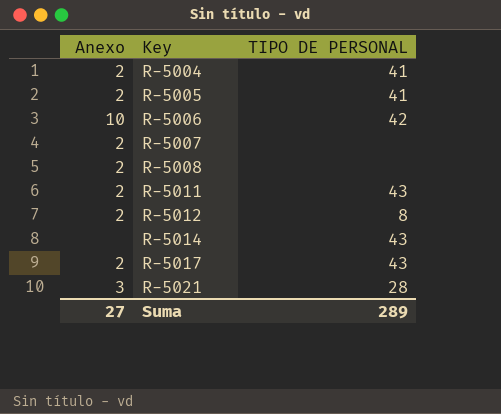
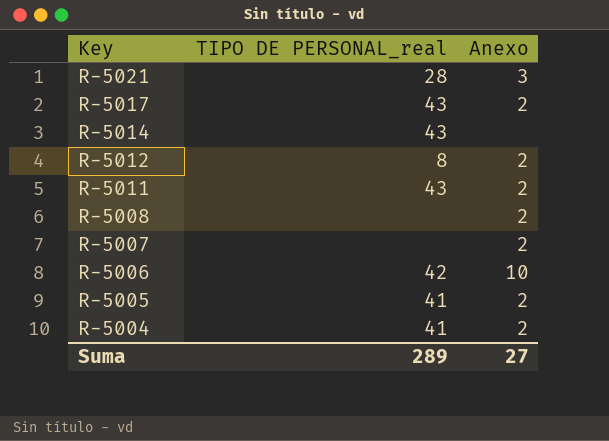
row order: Key ascending -> Key descending
column name: TIPO DE PERSONAL -> TIPO DE PERSONAL_real
column Anexo | position: 1 -> 3

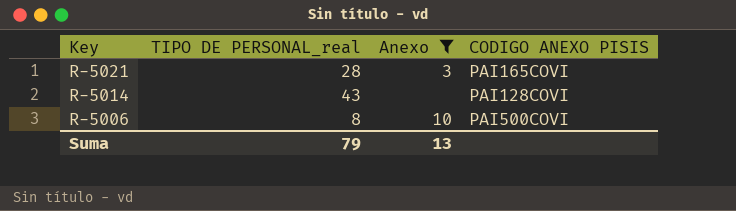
filter: none -> Anexo != 2
column CODIGO ANEXO PISIS | position: none -> 4
R-5006 | TIPO DE PERSONAL_real: 42 -> 8
Suma | TIPO DE PERSONAL_real: 289 -> 79
Suma | Anexo: 27 -> 13

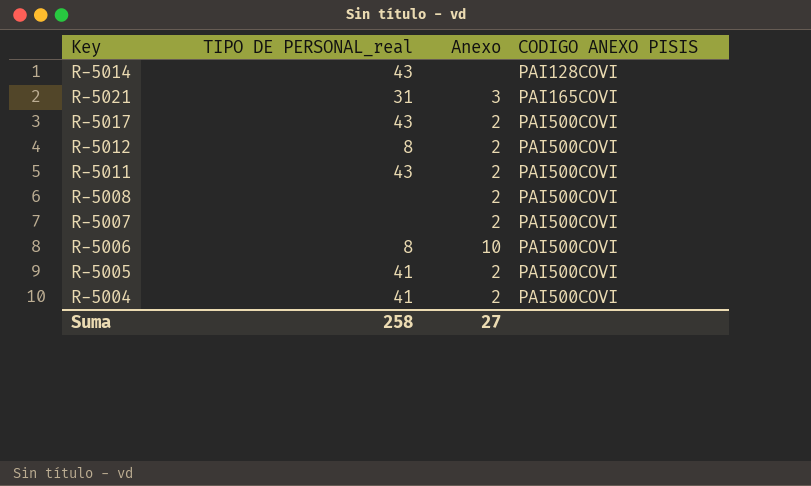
filter: Anexo != 2 -> none
row order: Key descending -> CODIGO ANEXO PISIS ascending
R-5021 | TIPO DE PERSONAL_real: 28 -> 31
Suma | TIPO DE PERSONAL_real: 79 -> 258
Suma | Anexo: 13 -> 27

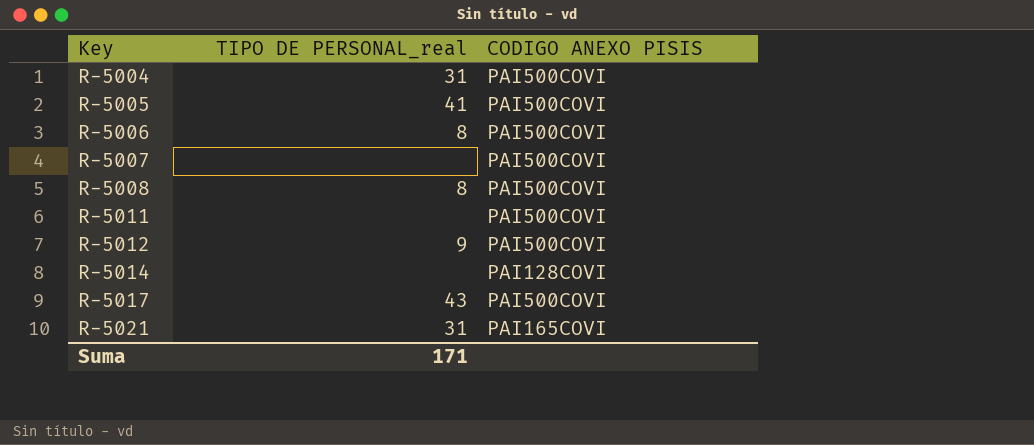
row order: CODIGO ANEXO PISIS ascending -> Key ascending
column Anexo | position: 3 -> none
R-5004 | TIPO DE PERSONAL_real: 41 -> 31
R-5008 | TIPO DE PERSONAL_real: none -> 8
R-5011 | TIPO DE PERSONAL_real: 43 -> none
R-5012 | TIPO DE PERSONAL_real: 8 -> 9
R-5014 | TIPO DE PERSONAL_real: 43 -> none
Suma | TIPO DE PERSONAL_real: 258 -> 171

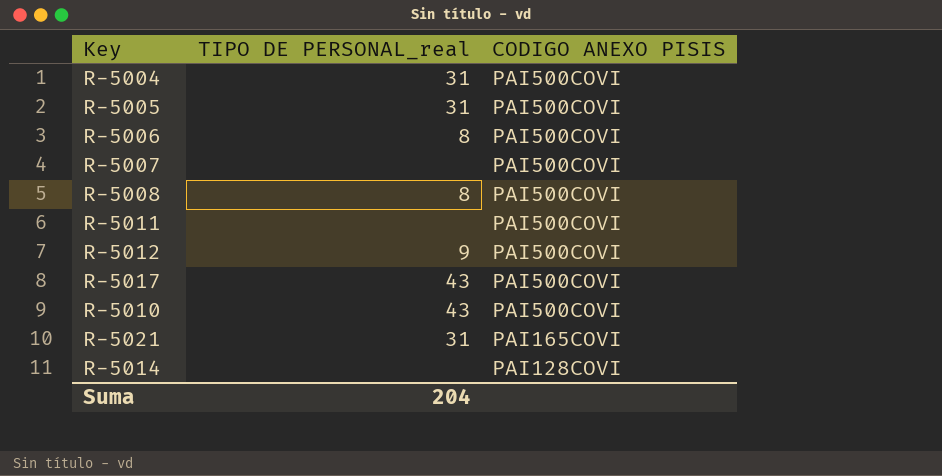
row order: Key ascending -> CODIGO ANEXO PISIS descending
R-5005 | TIPO DE PERSONAL_real: 41 -> 31
row R-5010: none -> 43 | PAI500COVI
Suma | TIPO DE PERSONAL_real: 171 -> 204

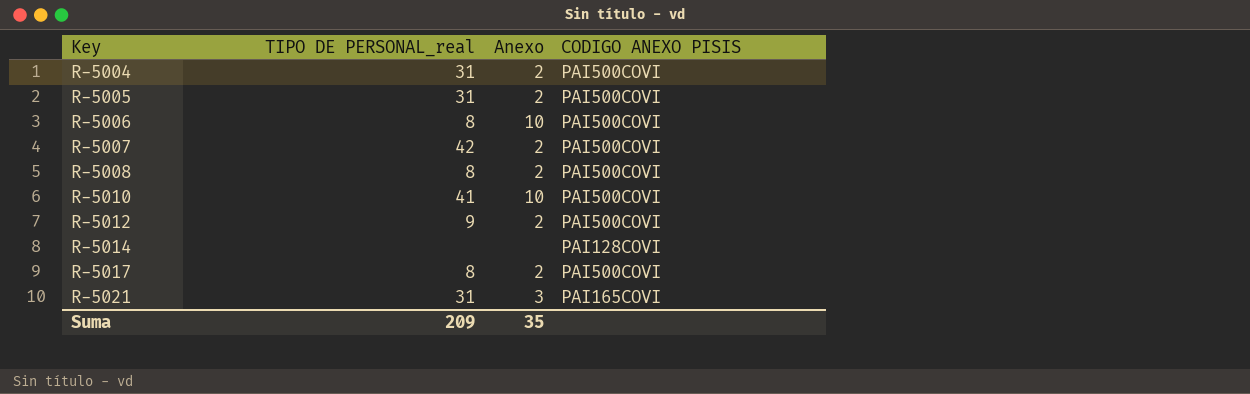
row order: CODIGO ANEXO PISIS descending -> Key ascending
column Anexo | position: none -> 3
row R-5011: none | PAI500COVI -> none
R-5007 | TIPO DE PERSONAL_real: none -> 42
R-5010 | TIPO DE PERSONAL_real: 43 -> 41
R-5017 | TIPO DE PERSONAL_real: 43 -> 8
Suma | TIPO DE PERSONAL_real: 204 -> 209

